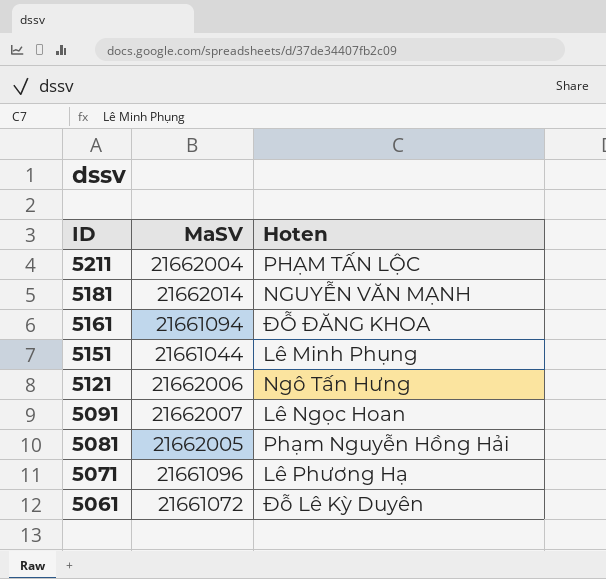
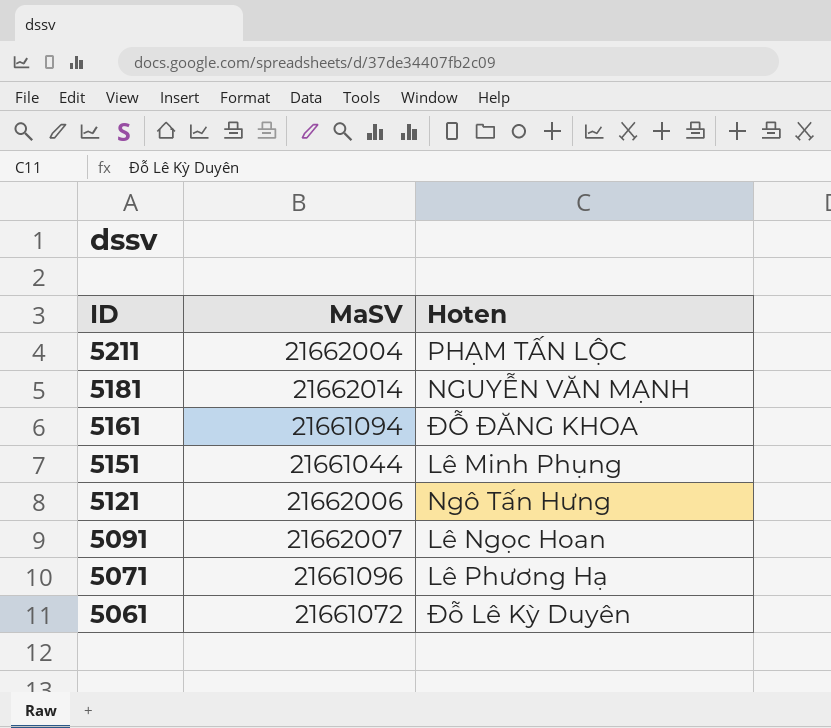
row 5081: 21662005 | Phạm Nguyễn Hồng Hải -> none

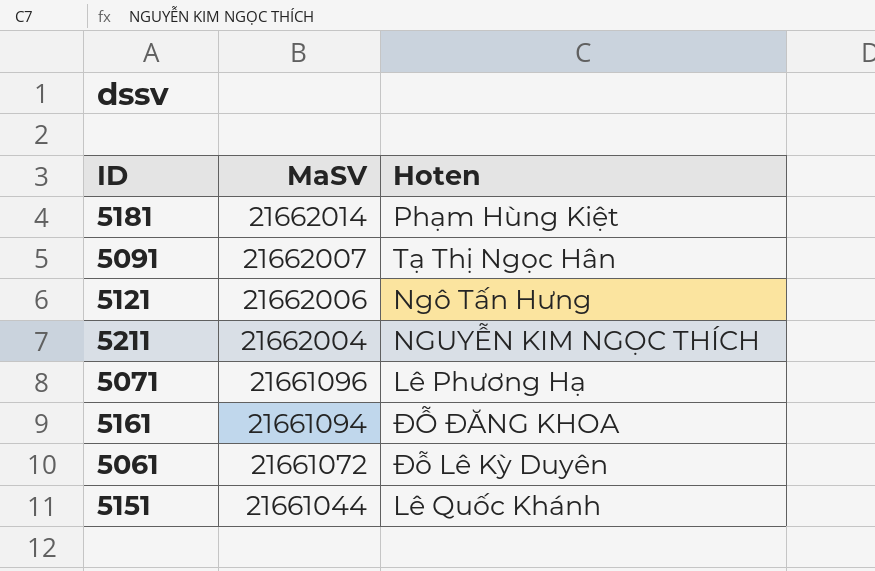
row order: ID descending -> MaSV descending
5181 | Hoten: NGUYỄN VĂN MẠNH -> Phạm Hùng Kiệt
5091 | Hoten: Lê Ngọc Hoan -> Tạ Thị Ngọc Hân
5211 | Hoten: PHẠM TẤN LỘC -> NGUYỄN KIM NGỌC THÍCH
5151 | Hoten: Lê Minh Phụng -> Lê Quốc Khánh

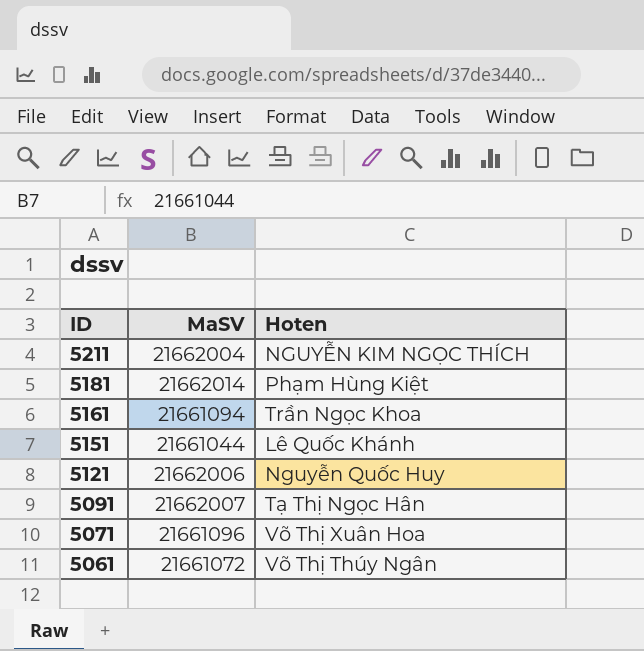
row order: MaSV descending -> ID descending
5161 | Hoten: ĐỖ ĐĂNG KHOA -> Trần Ngọc Khoa
5121 | Hoten: Ngô Tấn Hưng -> Nguyễn Quốc Huy
5071 | Hoten: Lê Phương Hạ -> Võ Thị Xuân Hoa
5061 | Hoten: Đỗ Lê Kỳ Duyên -> Võ Thị Thúy Ngân

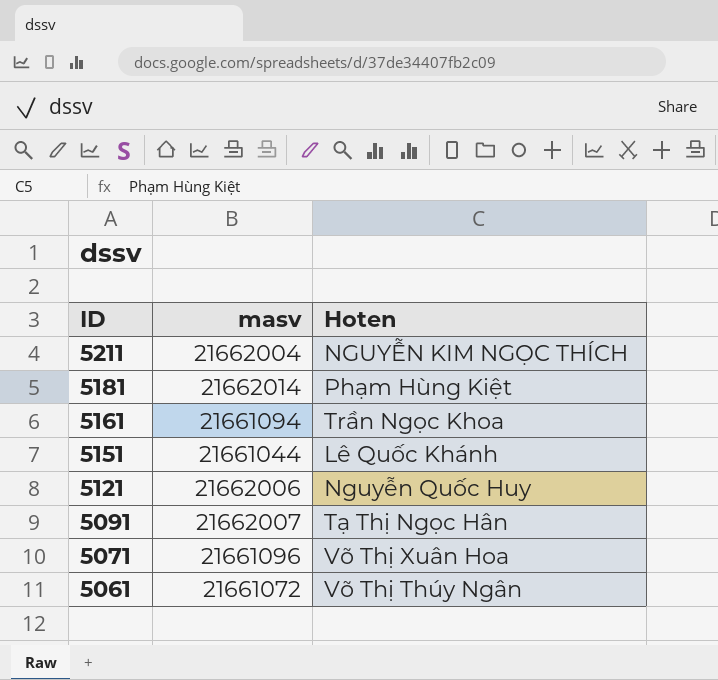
column name: MaSV -> masv

